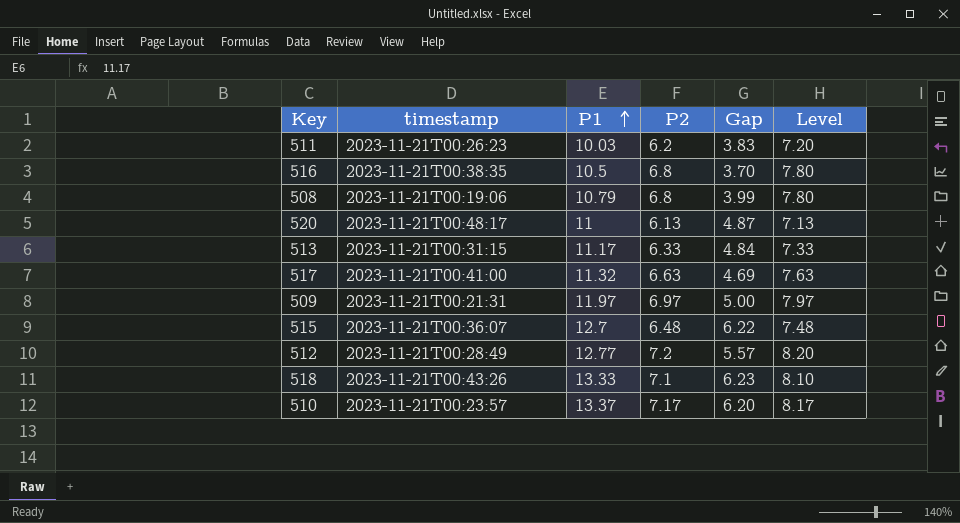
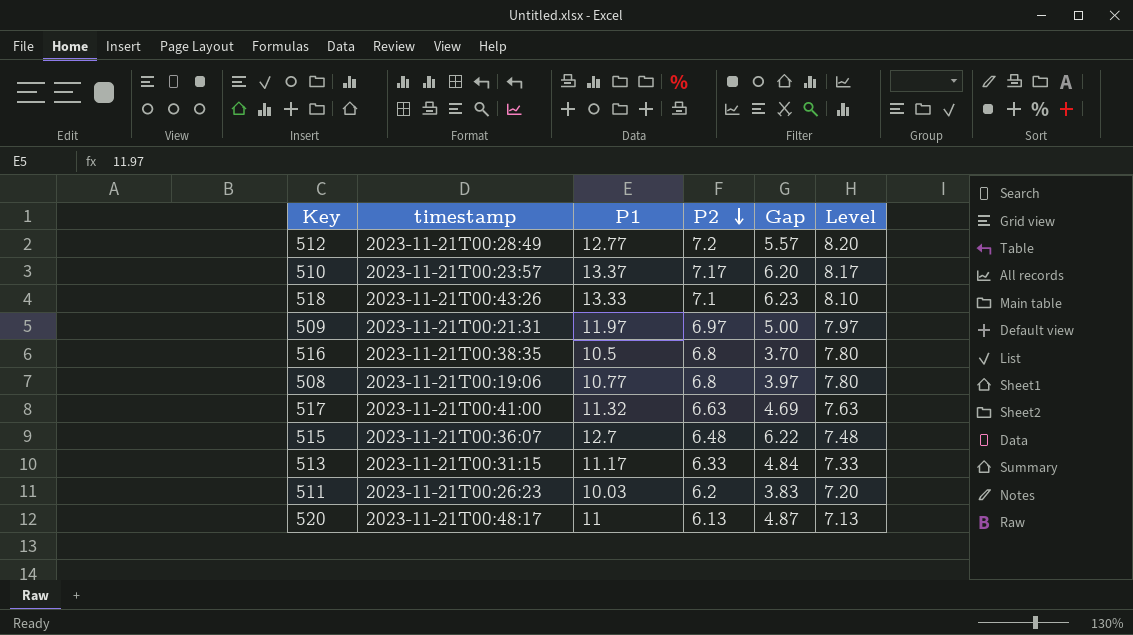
row order: P1 ascending -> P2 descending
508 | P1: 10.79 -> 10.77
508 | Gap: 3.99 -> 3.97

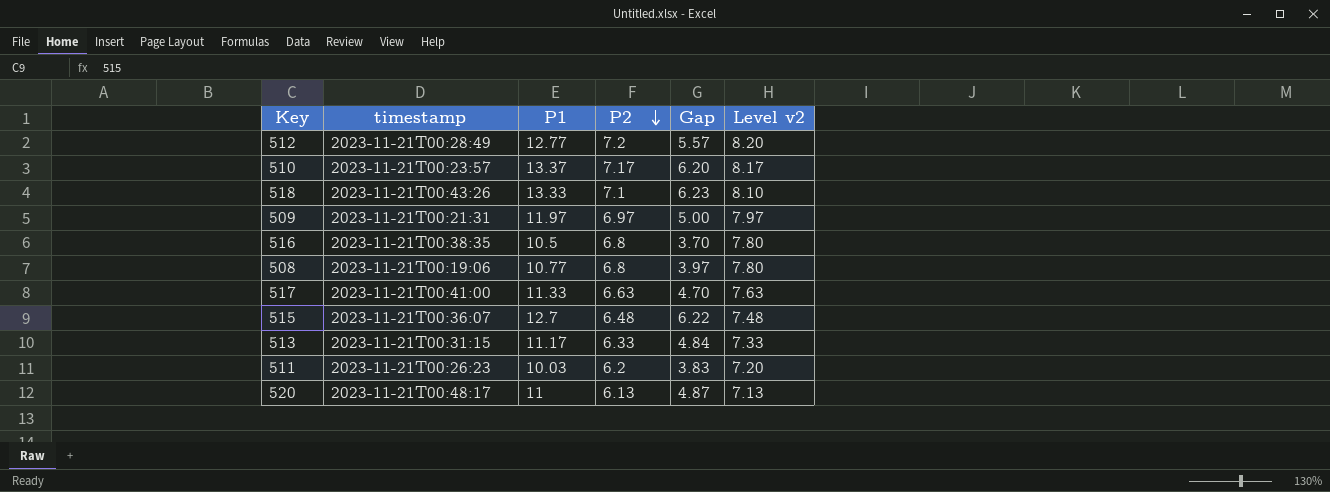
column name: Level -> Level v2
517 | P1: 11.32 -> 11.33
517 | Gap: 4.69 -> 4.70

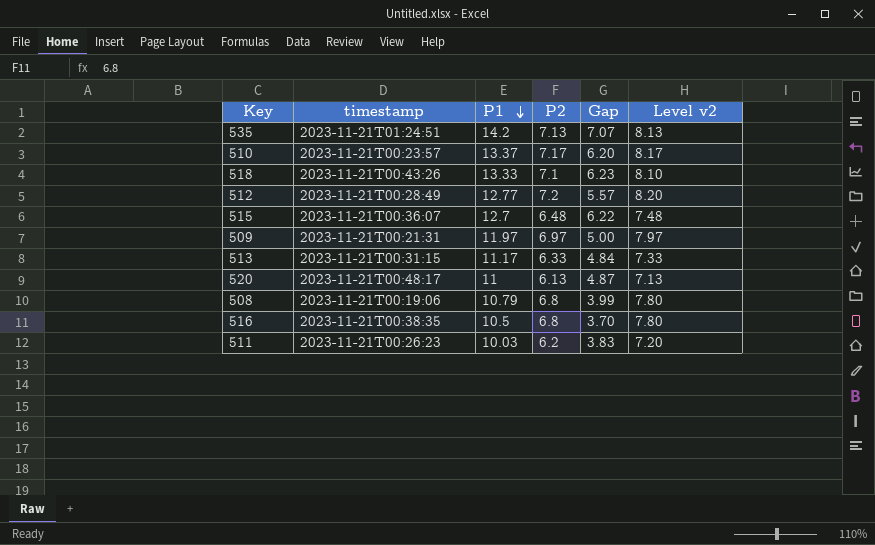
row order: P2 descending -> P1 descending
row 517: 2023-11-21T00:41:00 | 11.33 | 6.63 | 4.70 | 7.63 -> none
row 535: none -> 2023-11-21T01:24:51 | 14.2 | 7.13 | 7.07 | 8.13
508 | P1: 10.77 -> 10.79
508 | Gap: 3.97 -> 3.99

